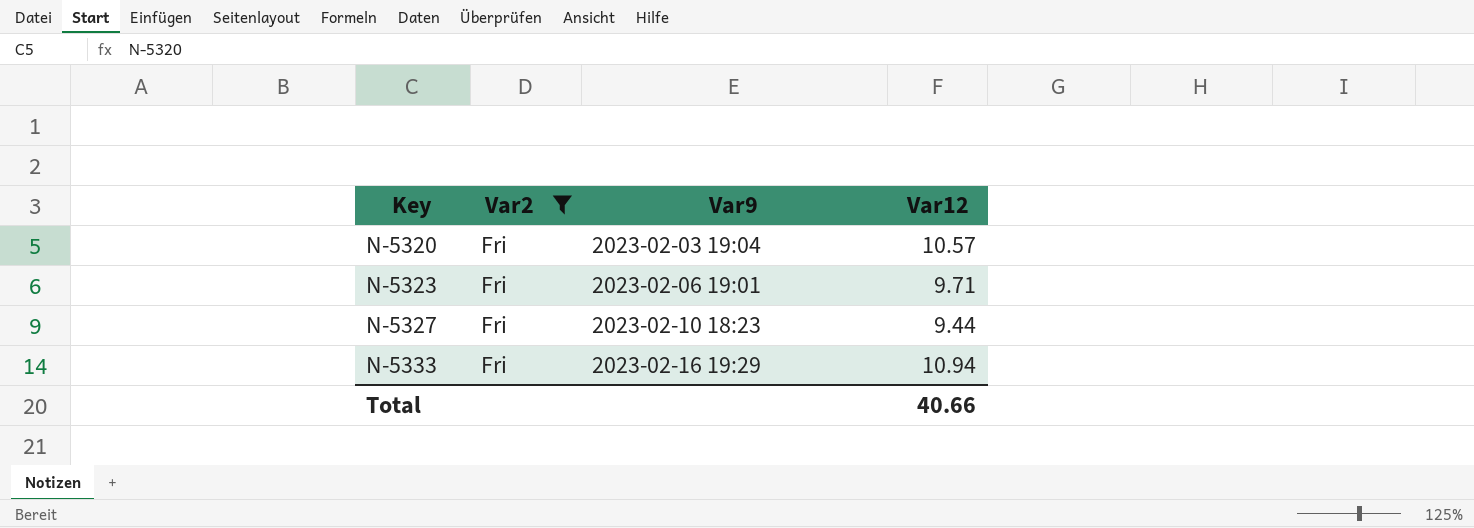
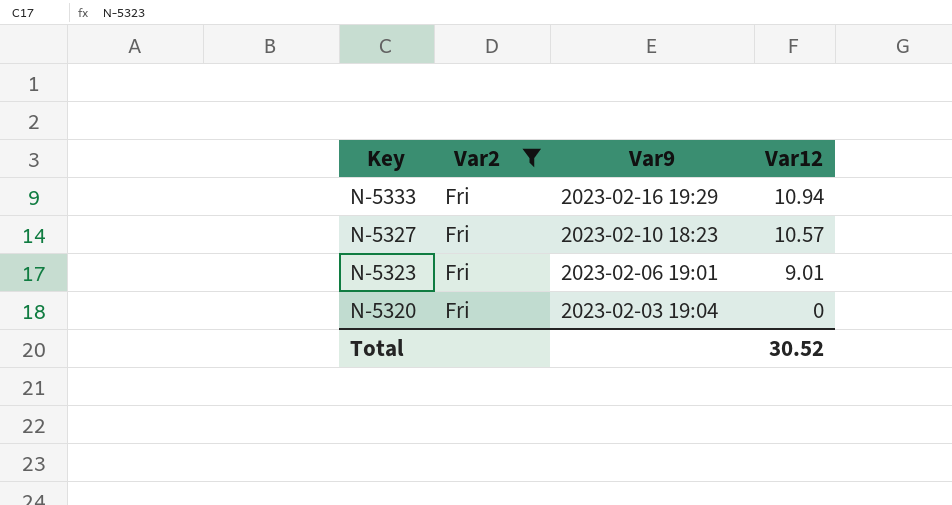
row order: Key ascending -> Key descending
N-5327 | Var12: 9.44 -> 10.57
N-5323 | Var12: 9.71 -> 9.01
N-5320 | Var12: 10.57 -> 0
Total | Var12: 40.66 -> 30.52

